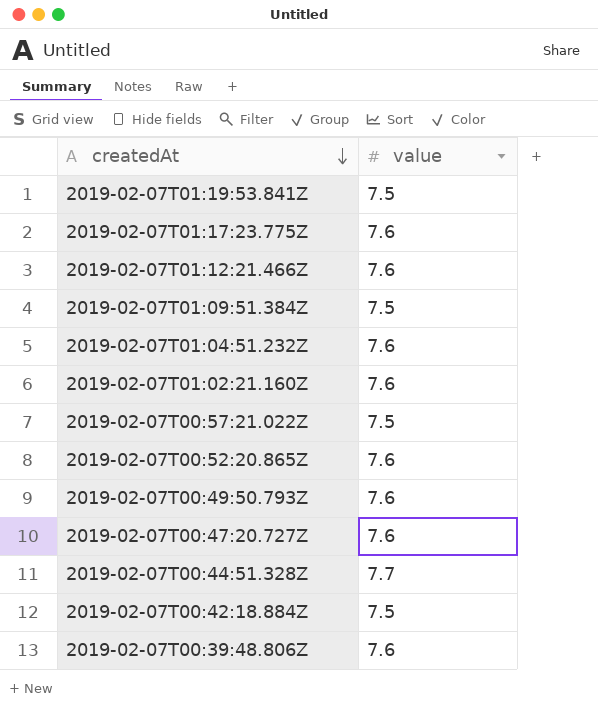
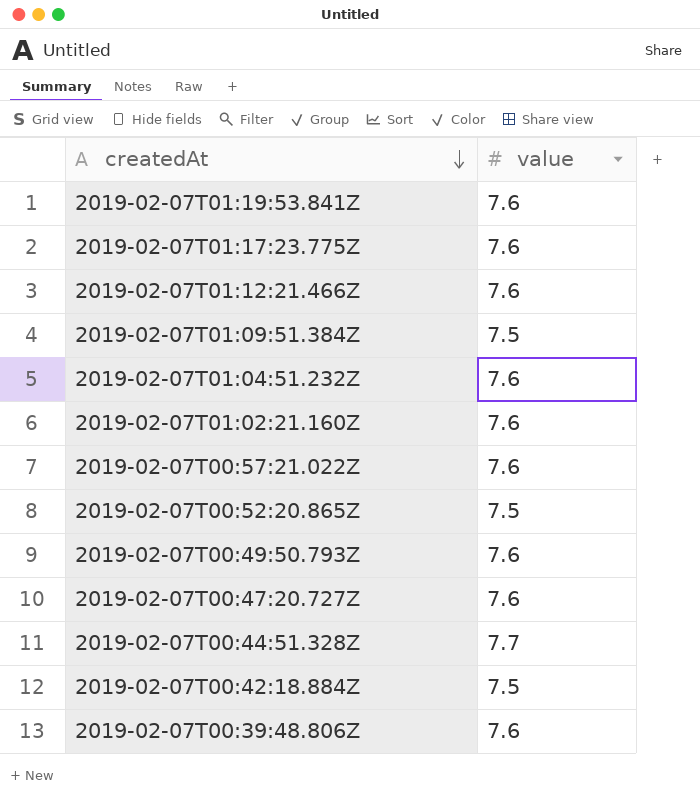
2019-02-07T01:19:53.841Z | value: 7.5 -> 7.6
2019-02-07T00:57:21.022Z | value: 7.5 -> 7.6
2019-02-07T00:52:20.865Z | value: 7.6 -> 7.5

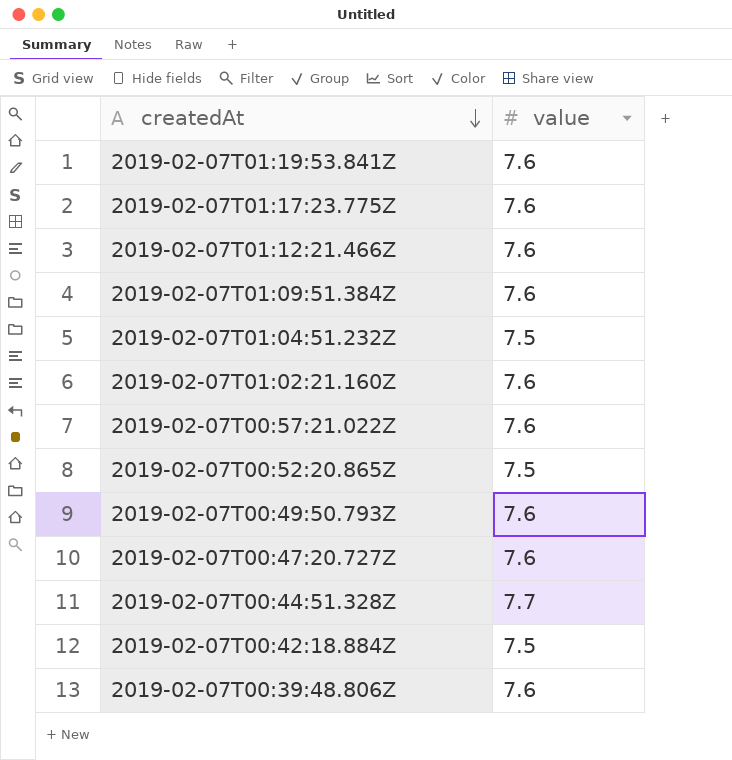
2019-02-07T01:09:51.384Z | value: 7.5 -> 7.6
2019-02-07T01:04:51.232Z | value: 7.6 -> 7.5

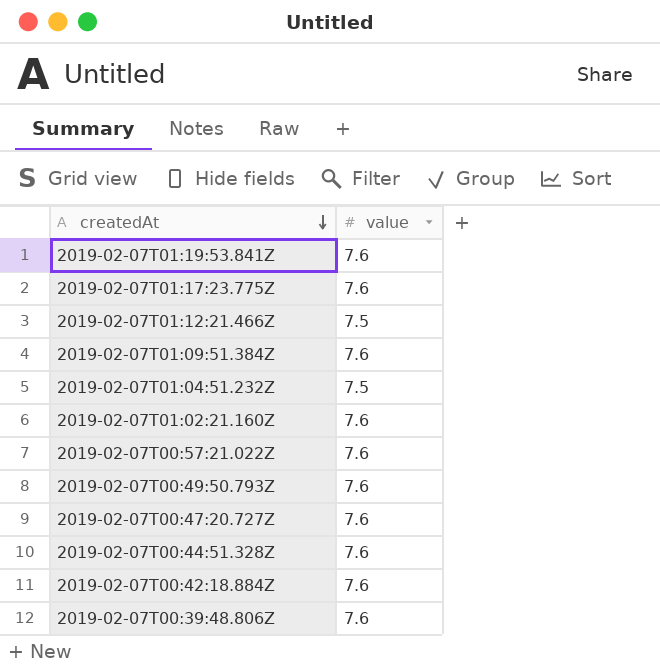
row 2019-02-07T00:52:20.865Z: 7.5 -> none
2019-02-07T01:12:21.466Z | value: 7.6 -> 7.5
2019-02-07T00:44:51.328Z | value: 7.7 -> 7.6
2019-02-07T00:42:18.884Z | value: 7.5 -> 7.6

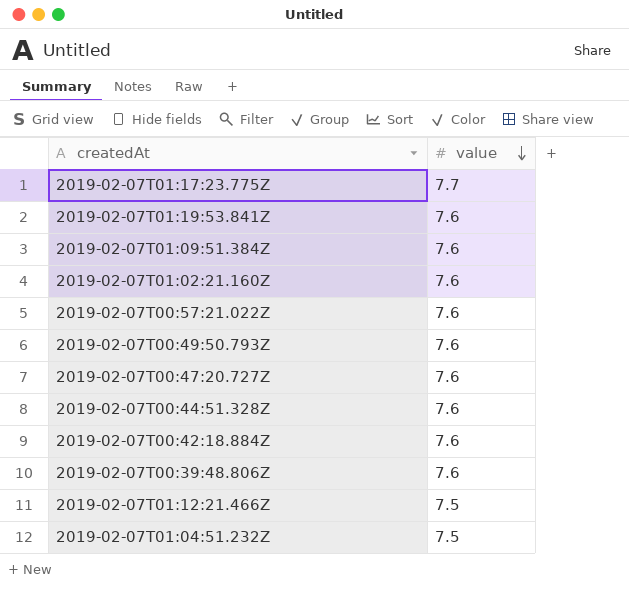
row order: createdAt descending -> value descending
2019-02-07T01:17:23.775Z | value: 7.6 -> 7.7

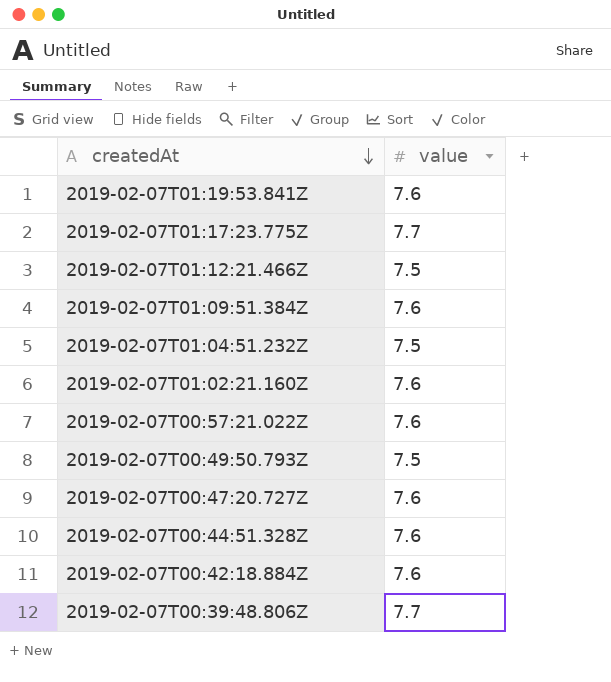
row order: value descending -> createdAt descending
2019-02-07T00:49:50.793Z | value: 7.6 -> 7.5
2019-02-07T00:39:48.806Z | value: 7.6 -> 7.7

